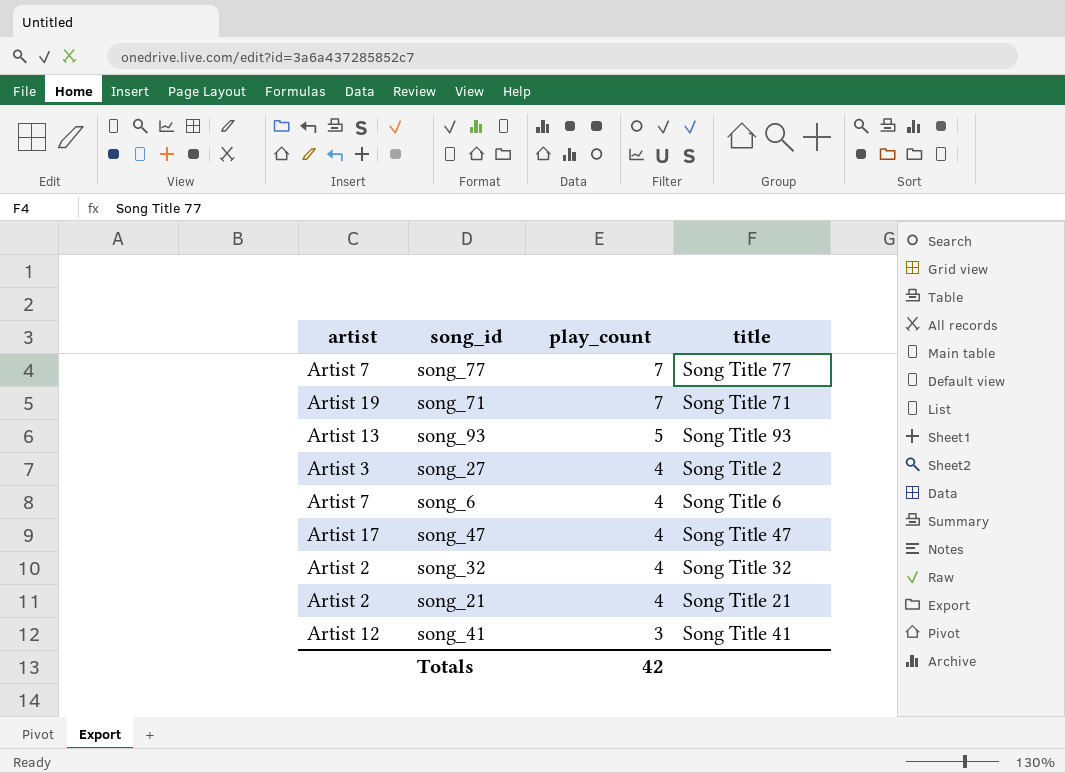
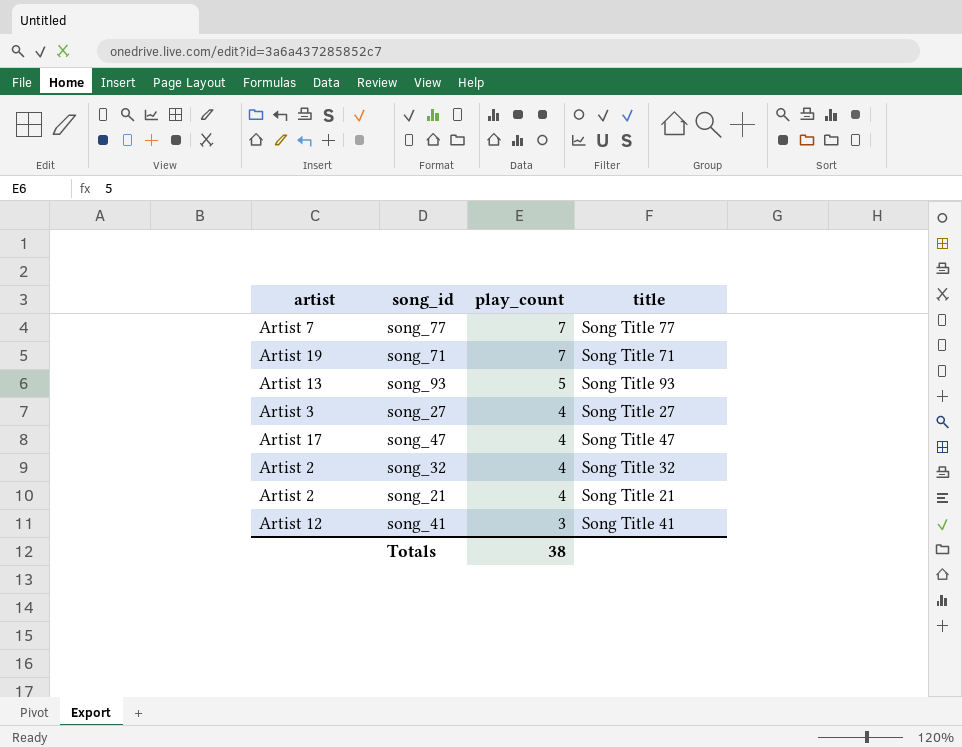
row song_6: Artist 7 | 4 | Song Title 6 -> none
song_27 | title: Song Title 2 -> Song Title 27
Totals | play_count: 42 -> 38

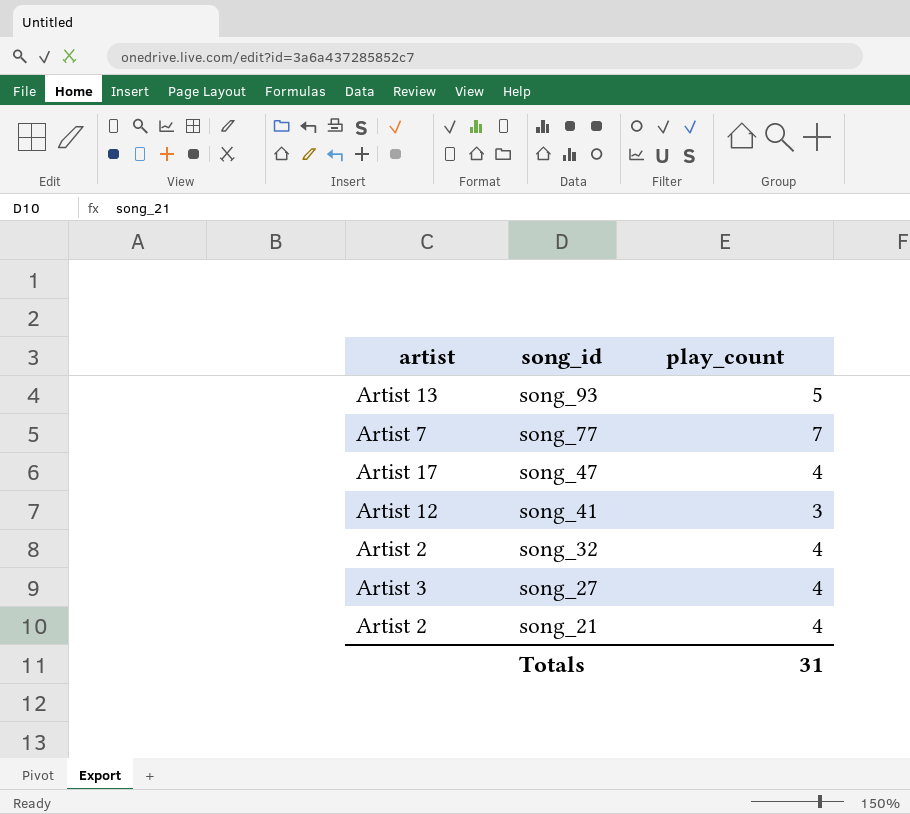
row order: play_count descending -> song_id descending
column title | position: 4 -> none
row song_71: Artist 19 | 7 | Song Title 71 -> none
Totals | play_count: 38 -> 31

